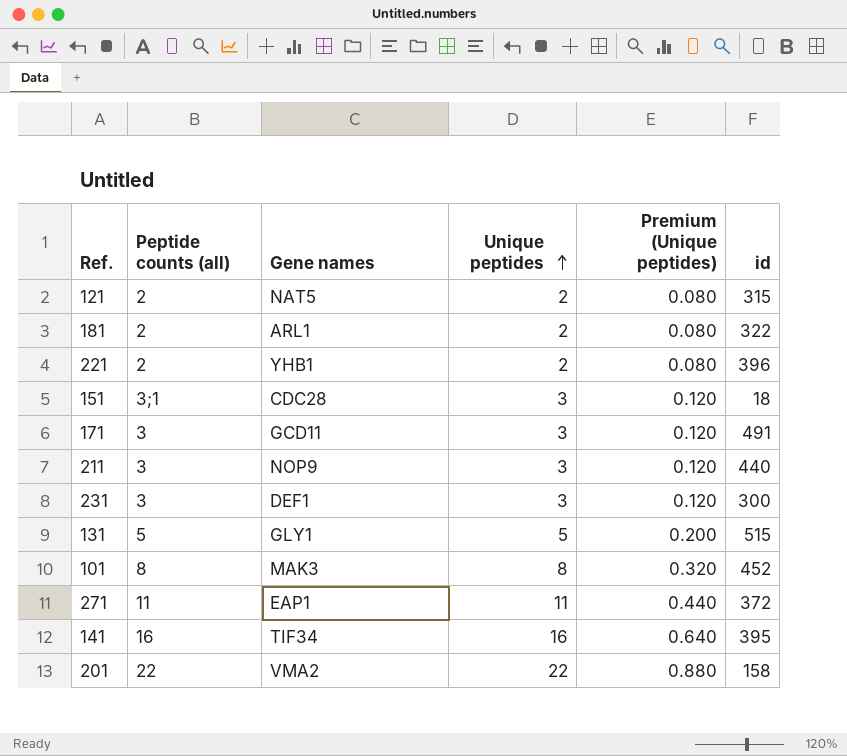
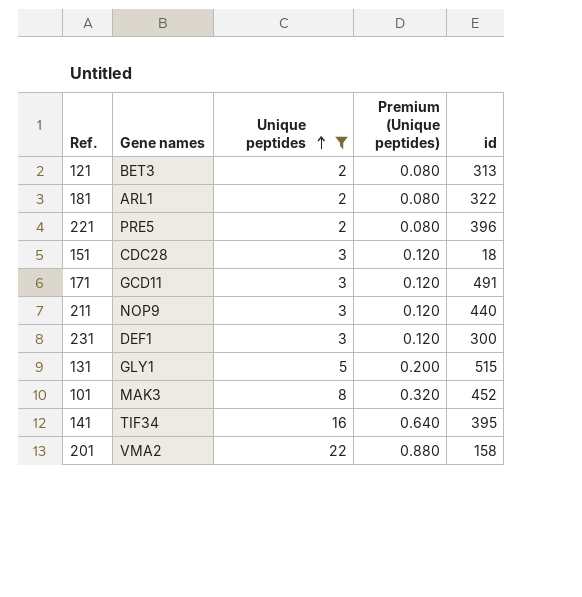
filter: none -> Unique peptides != 11
column Peptide counts (all) | position: 2 -> none
121 | Gene names: NAT5 -> BET3
121 | id: 315 -> 313
221 | Gene names: YHB1 -> PRE5

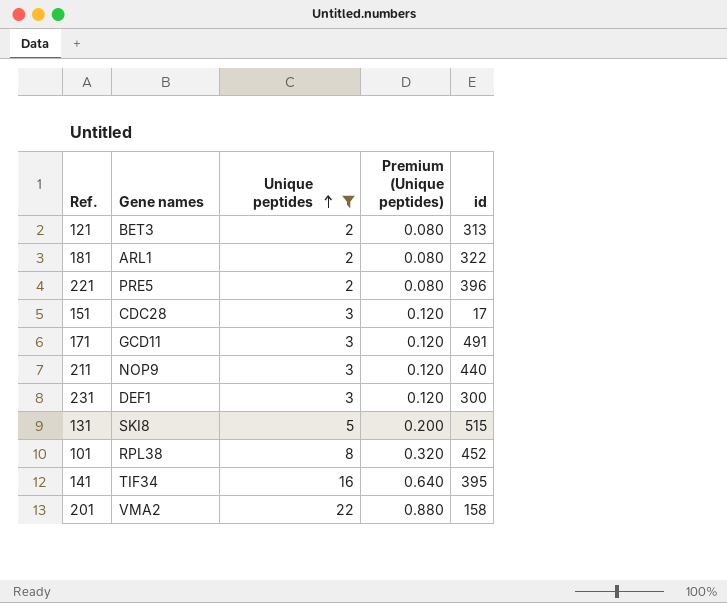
151 | id: 18 -> 17
131 | Gene names: GLY1 -> SKI8
101 | Gene names: MAK3 -> RPL38

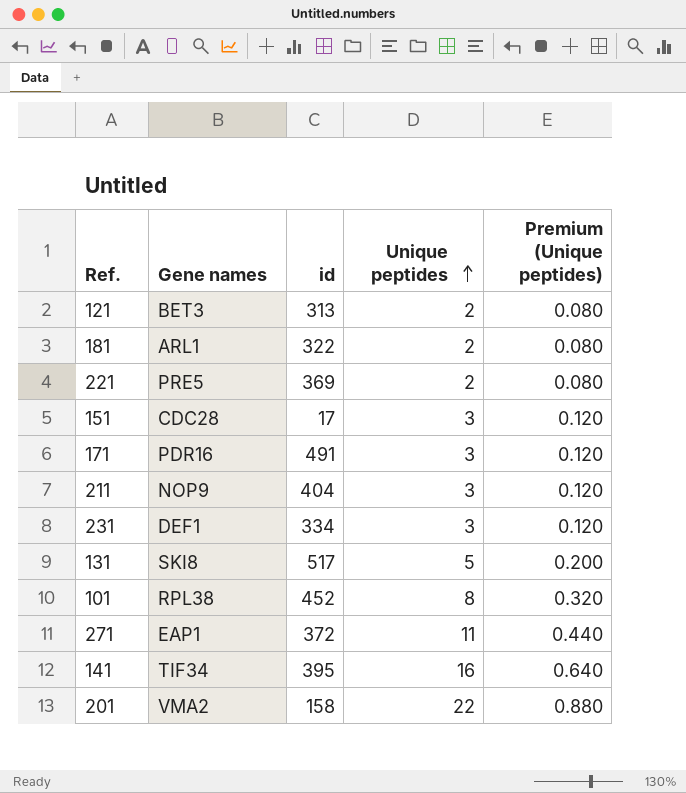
filter: Unique peptides != 11 -> none
column id | position: 5 -> 3
221 | id: 396 -> 369
171 | Gene names: GCD11 -> PDR16
211 | id: 440 -> 404
231 | id: 300 -> 334
131 | id: 515 -> 517

